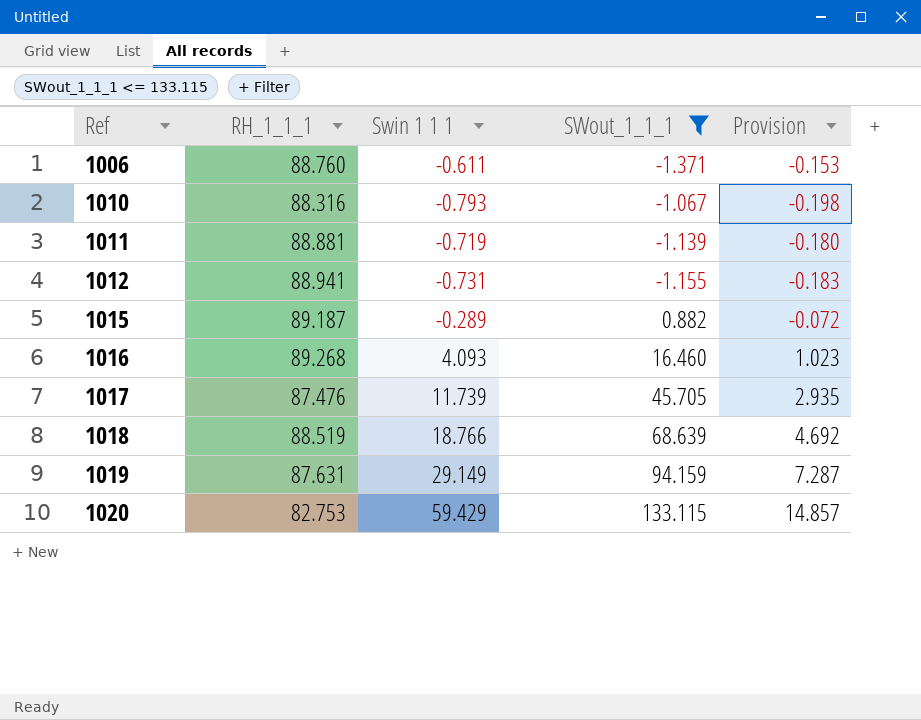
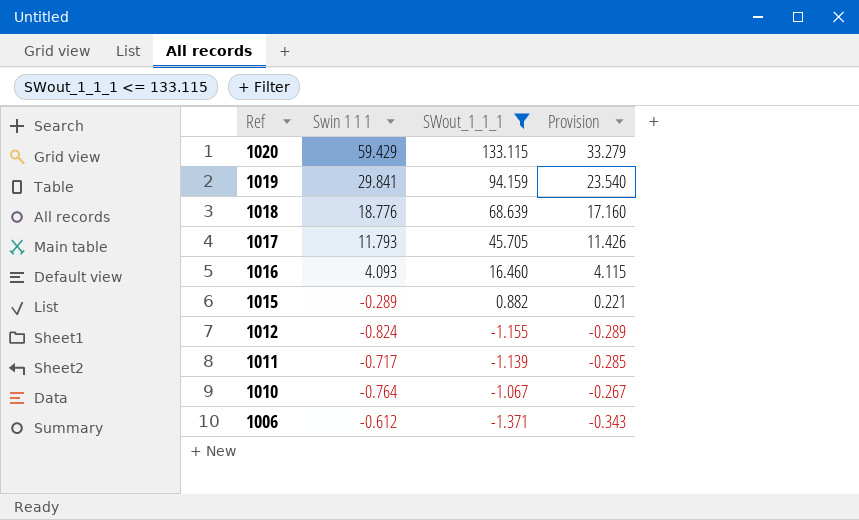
row order: Ref ascending -> Ref descending
column RH_1_1_1 | position: 2 -> none
column Provision | formula: [Swin 1 1 1] * 0.25 -> [SWout_1_1_1] * 0.25
1019 | Swin 1 1 1: 29.149 -> 29.841
1018 | Swin 1 1 1: 18.766 -> 18.776
1017 | Swin 1 1 1: 11.739 -> 11.793
1012 | Swin 1 1 1: -0.731 -> -0.824
1011 | Swin 1 1 1: -0.719 -> -0.717
1010 | Swin 1 1 1: -0.793 -> -0.764
1006 | Swin 1 1 1: -0.611 -> -0.612

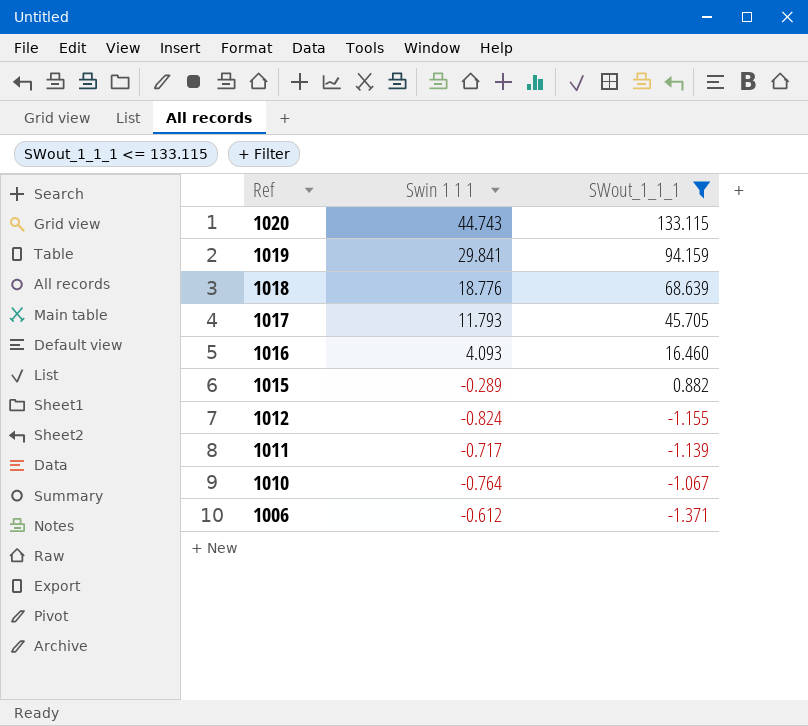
column Provision | formula: [SWout_1_1_1] * 0.25 -> none
1020 | Swin 1 1 1: 59.429 -> 44.743

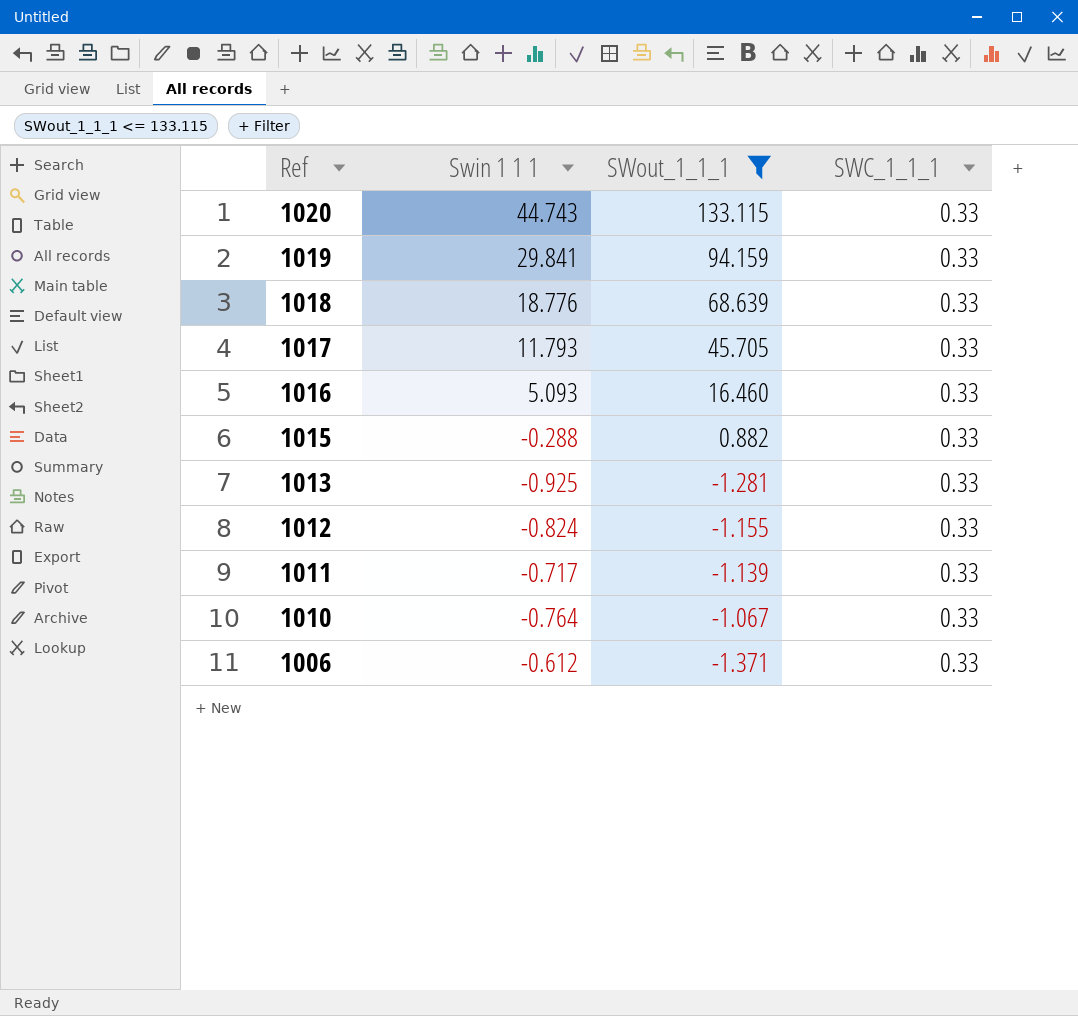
column SWC_1_1_1 | position: none -> 4
1016 | Swin 1 1 1: 4.093 -> 5.093
1015 | Swin 1 1 1: -0.289 -> -0.288
row 1013: none -> -0.925 | -1.281 | 0.33

